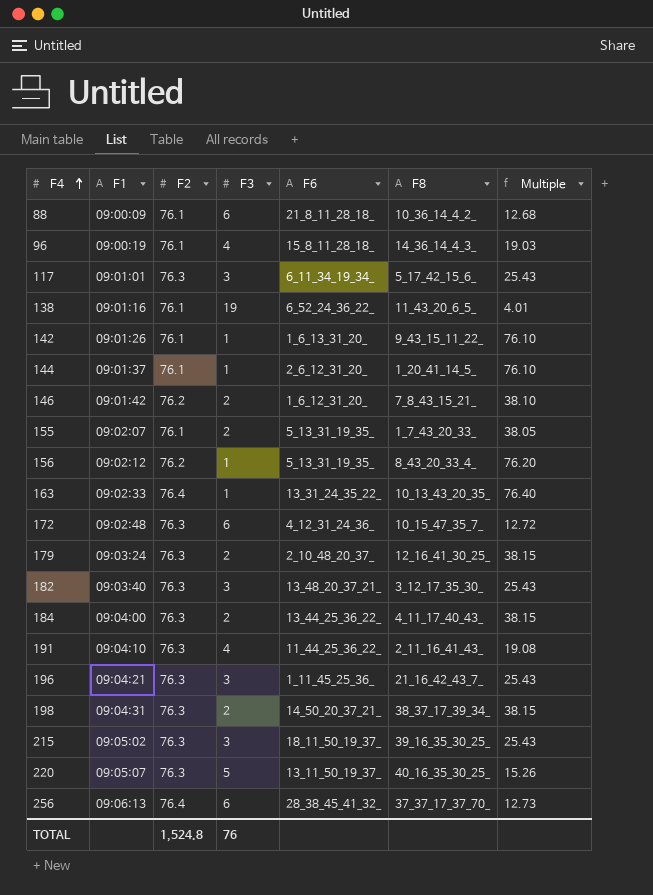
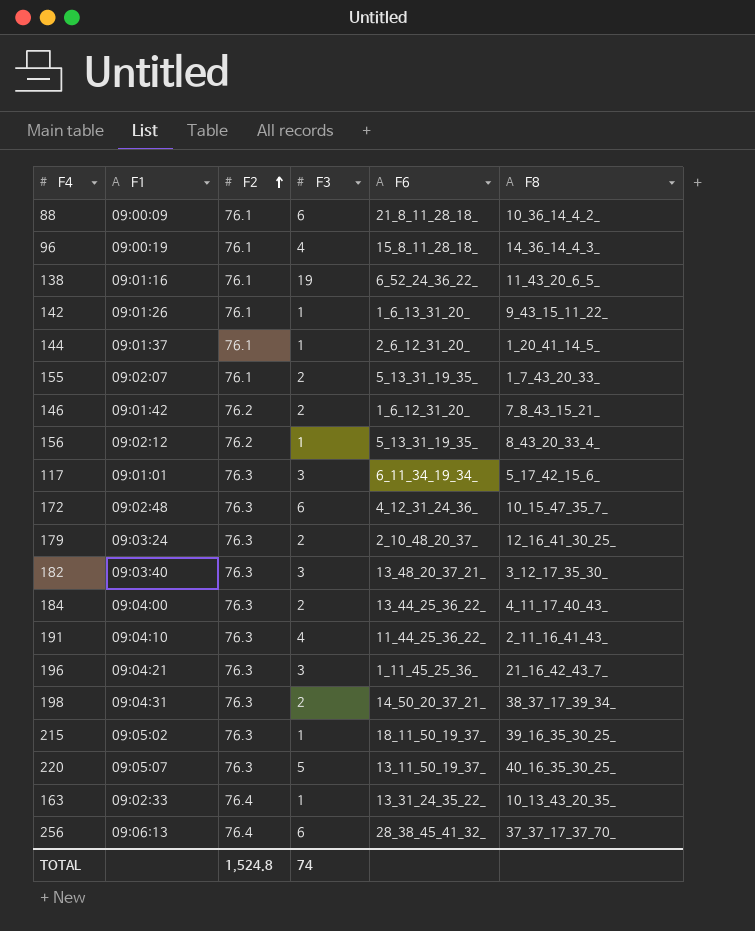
row order: F4 ascending -> F2 ascending
column Multiple | formula: [F2] / [F3] -> none
215 | F3: 3 -> 1
TOTAL | F3: 76 -> 74

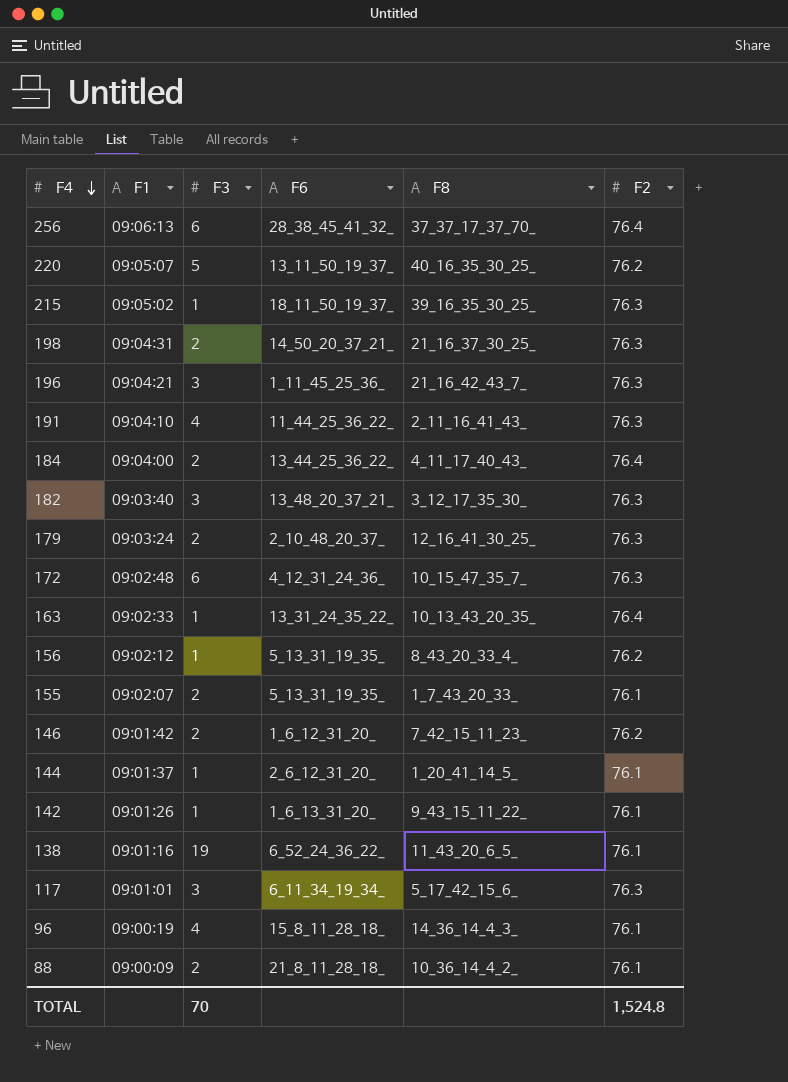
row order: F2 ascending -> F4 descending
column F2 | position: 3 -> 6
220 | F2: 76.3 -> 76.2
198 | F8: 38_37_17_39_34_ -> 21_16_37_30_25_
184 | F2: 76.3 -> 76.4
146 | F8: 7_8_43_15_21_ -> 7_42_15_11_23_
88 | F3: 6 -> 2
TOTAL | F3: 74 -> 70

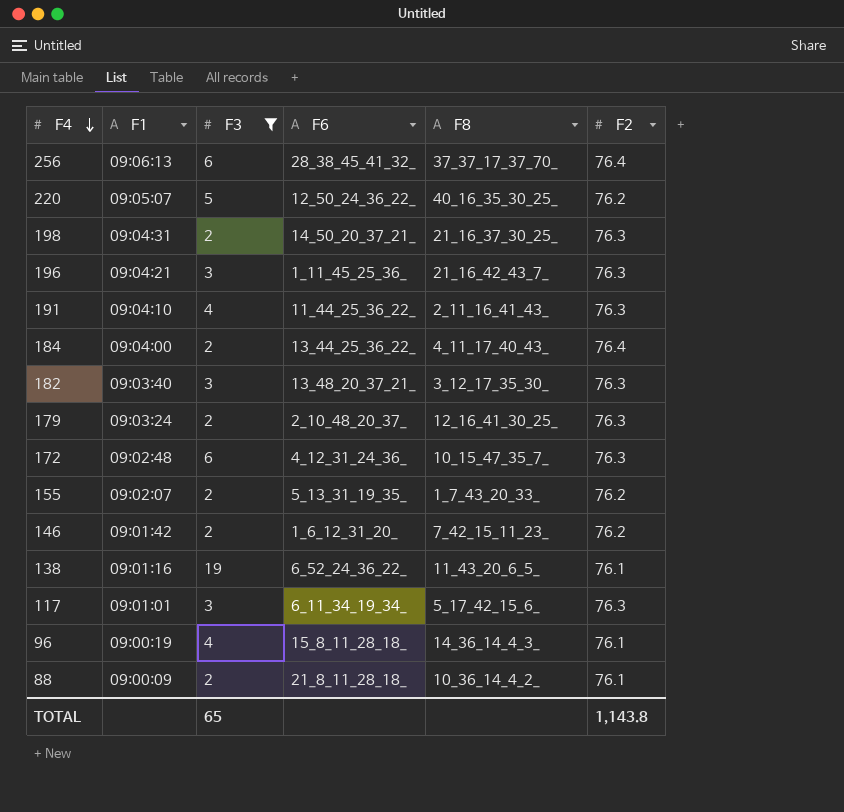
filter: none -> F3 != 1
220 | F6: 13_11_50_19_37_ -> 12_50_24_36_22_
155 | F2: 76.1 -> 76.2
TOTAL | F3: 70 -> 65
TOTAL | F2: 1,524.8 -> 1,143.8

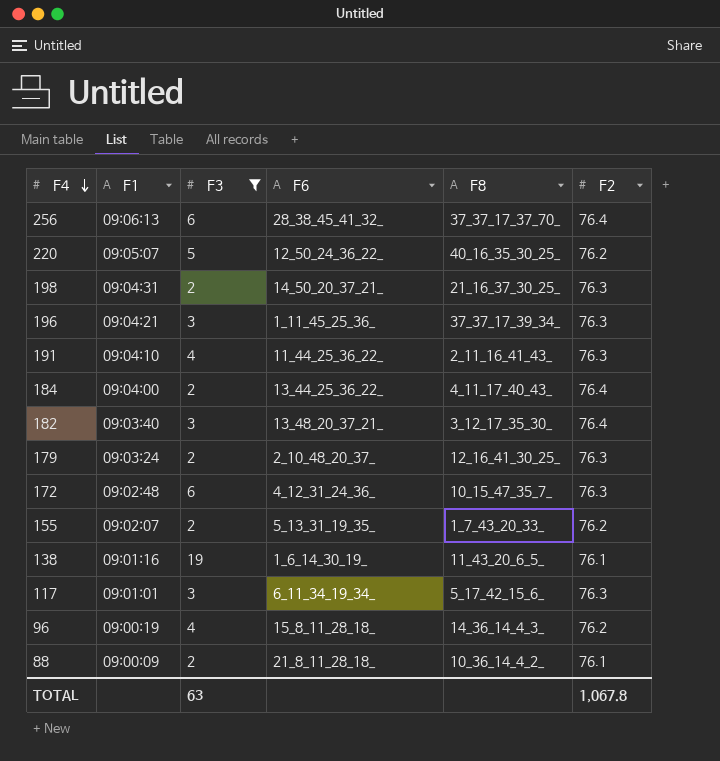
row 146: 09:01:42 | 2 | 1_6_12_31_20_ | 7_42_15_11_23_ | 76.2 -> none
196 | F8: 21_16_42_43_7_ -> 37_37_17_39_34_
182 | F2: 76.3 -> 76.4
138 | F6: 6_52_24_36_22_ -> 1_6_14_30_19_
96 | F2: 76.1 -> 76.2
TOTAL | F3: 65 -> 63
TOTAL | F2: 1,143.8 -> 1,067.8

